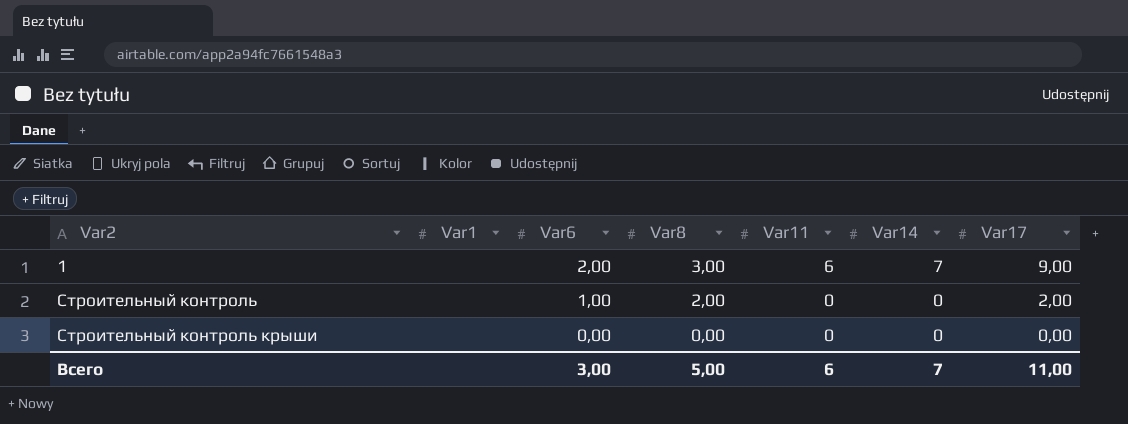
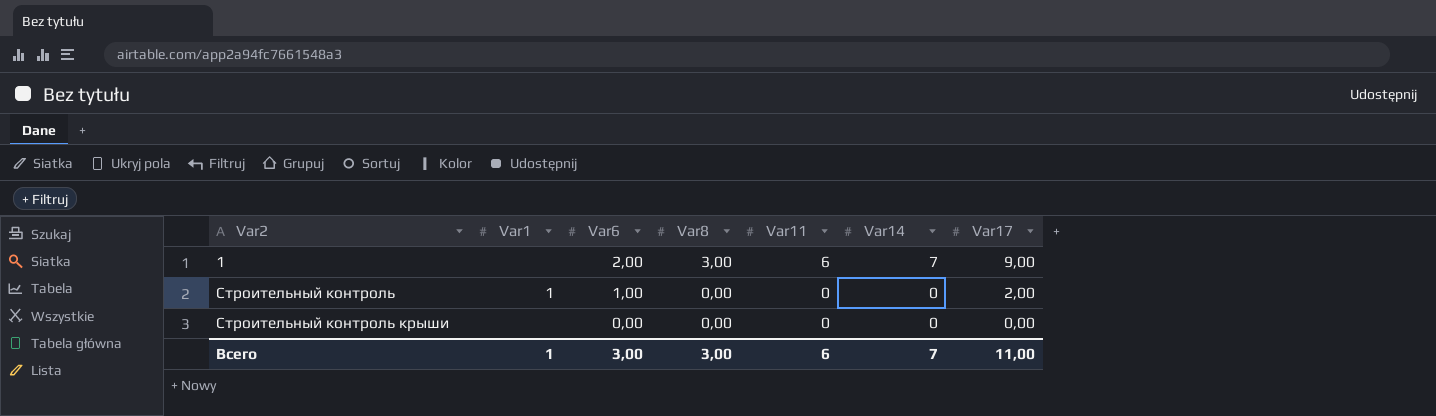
Строительный контроль | Var1: none -> 1
Строительный контроль | Var8: 2,00 -> 0,00
Всего | Var1: none -> 1
Всего | Var8: 5,00 -> 3,00

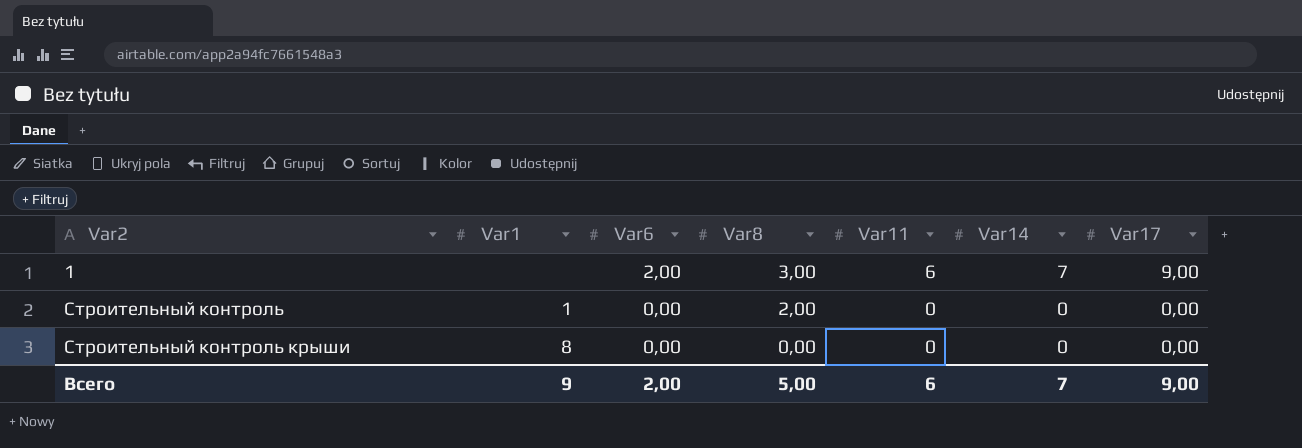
Строительный контроль | Var6: 1,00 -> 0,00
Строительный контроль | Var8: 0,00 -> 2,00
Строительный контроль | Var17: 2,00 -> 0,00
Строительный контроль крыши | Var1: none -> 8
Всего | Var1: 1 -> 9
Всего | Var6: 3,00 -> 2,00
Всего | Var8: 3,00 -> 5,00
Всего | Var17: 11,00 -> 9,00

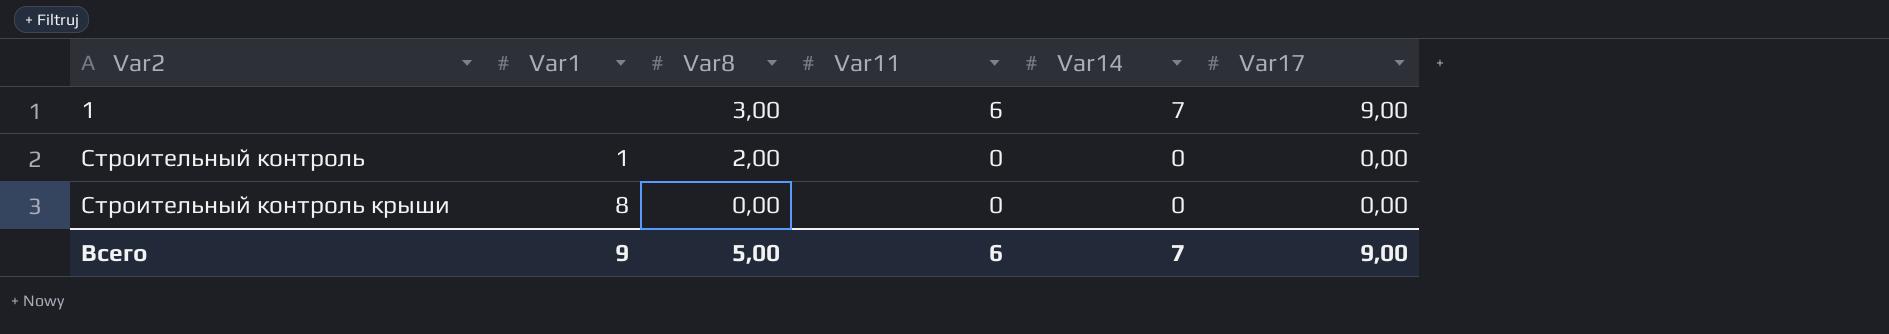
column Var6 | position: 3 -> none

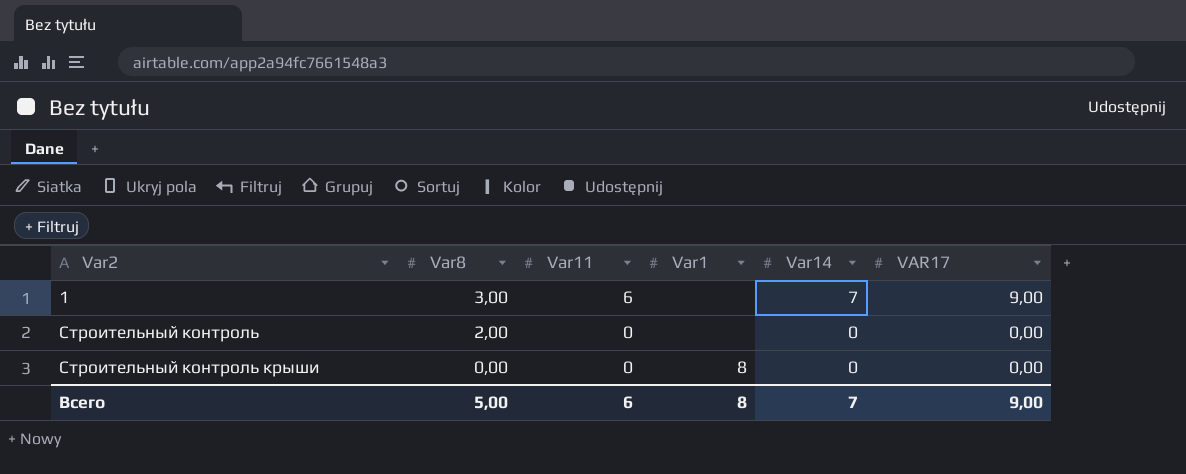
column Var1 | position: 2 -> 4
column name: Var17 -> VAR17
Строительный контроль | Var1: 1 -> none
Всего | Var1: 9 -> 8

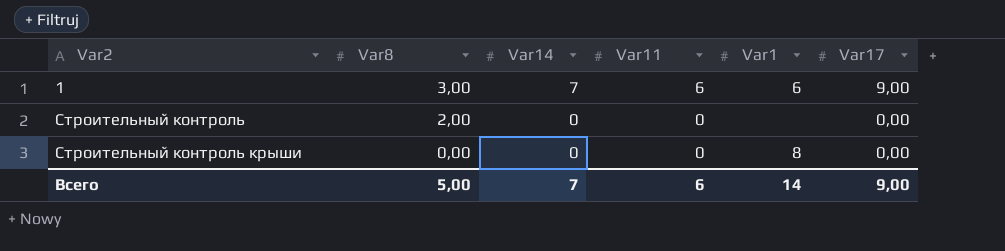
column Var14 | position: 5 -> 3
column name: VAR17 -> Var17
1 | Var1: none -> 6
Всего | Var1: 8 -> 14

